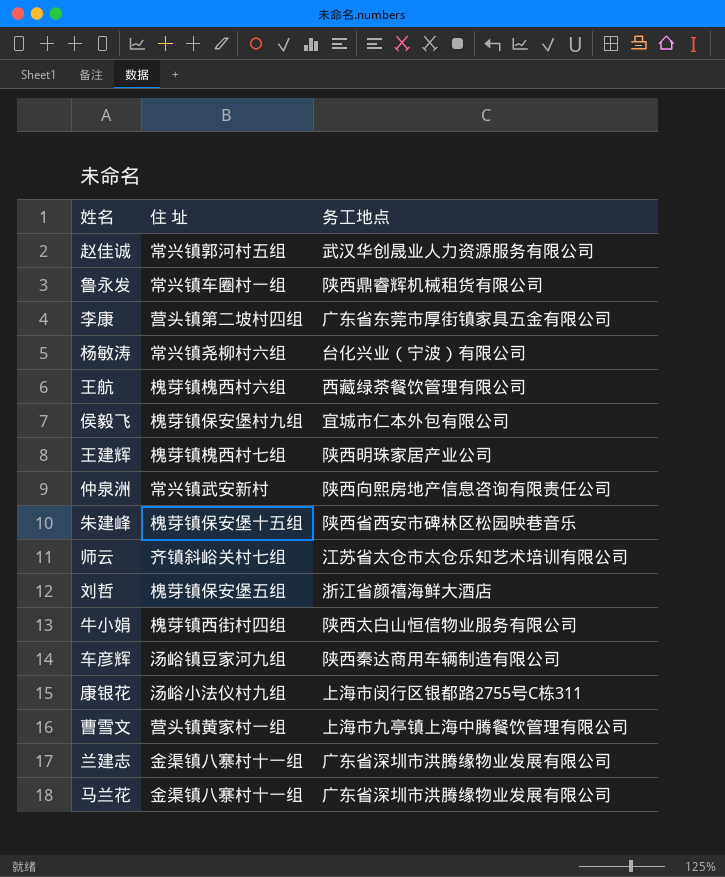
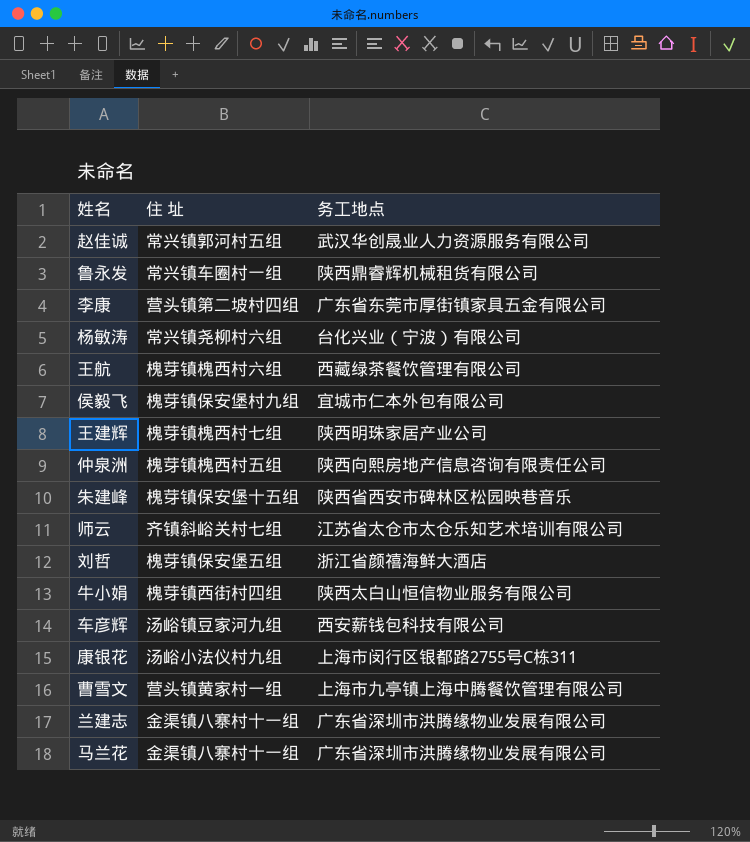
仲泉洲 | 住 址: 常兴镇武安新村 -> 槐芽镇槐西村五组
车彦辉 | 务工地点: 陕西秦达商用车辆制造有限公司 -> 西安薪钱包科技有限公司

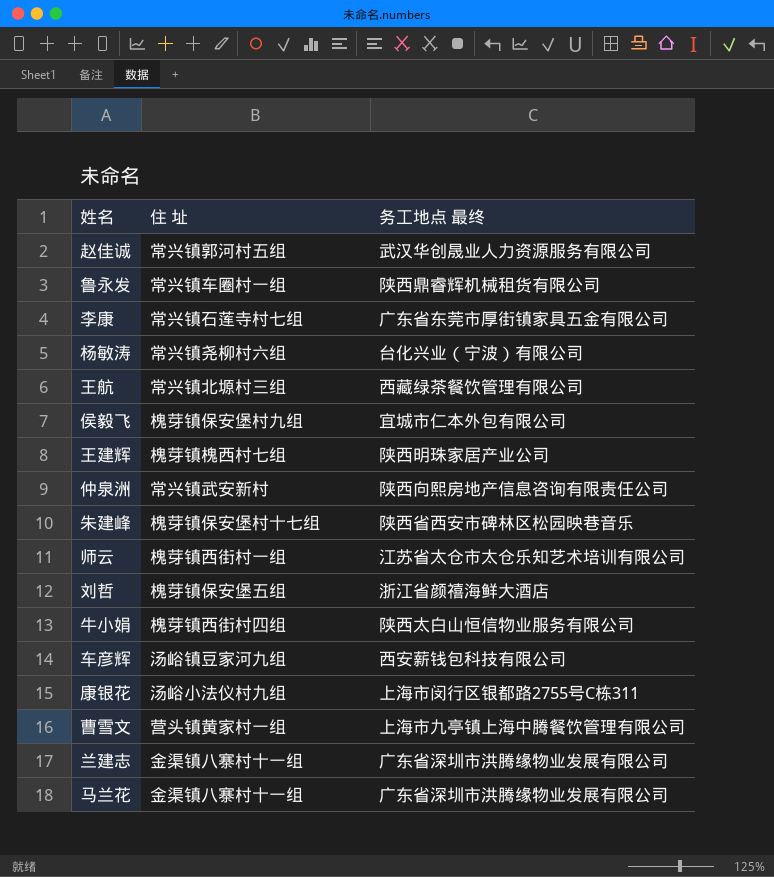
column name: 务工地点 -> 务工地点 最终
李康 | 住 址: 营头镇第二坡村四组 -> 常兴镇石莲寺村七组
王航 | 住 址: 槐芽镇槐西村六组 -> 常兴镇北塬村三组
仲泉洲 | 住 址: 槐芽镇槐西村五组 -> 常兴镇武安新村
朱建峰 | 住 址: 槐芽镇保安堡十五组 -> 槐芽镇保安堡村十七组
师云 | 住 址: 齐镇斜峪关村七组 -> 槐芽镇西街村一组

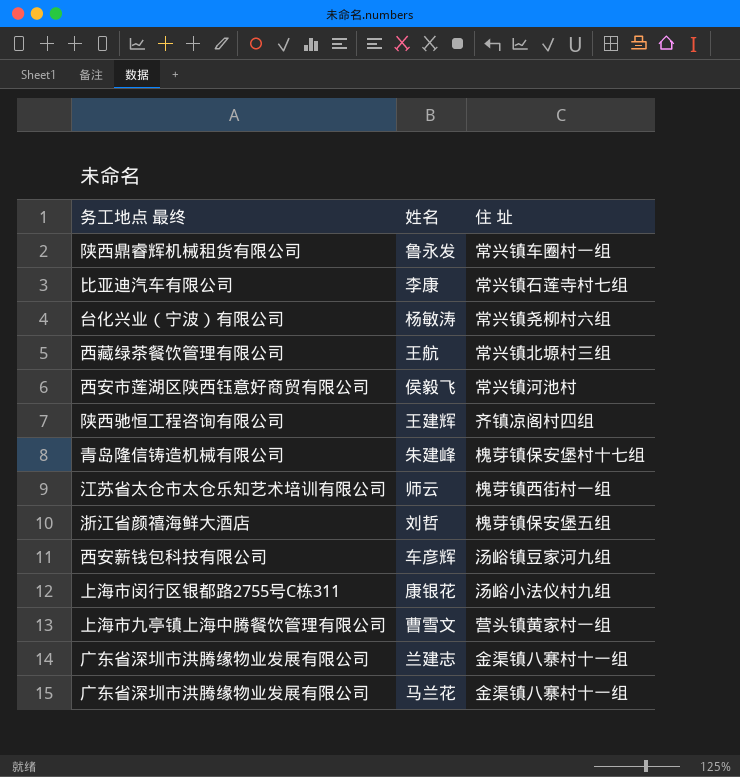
column 务工地点 最终 | position: 3 -> 1
row 赵佳诚: 常兴镇郭河村五组 | 武汉华创晟业人力资源服务有限公司 -> none
row 仲泉洲: 常兴镇武安新村 | 陕西向熙房地产信息咨询有限责任公司 -> none
row 牛小娟: 槐芽镇西街村四组 | 陕西太白山恒信物业服务有限公司 -> none
李康 | 务工地点 最终: 广东省东莞市厚街镇家具五金有限公司 -> 比亚迪汽车有限公司
侯毅飞 | 务工地点 最终: 宜城市仁本外包有限公司 -> 西安市莲湖区陕西钰意好商贸有限公司
侯毅飞 | 住 址: 槐芽镇保安堡村九组 -> 常兴镇河池村
王建辉 | 务工地点 最终: 陕西明珠家居产业公司 -> 陕西驰恒工程咨询有限公司
王建辉 | 住 址: 槐芽镇槐西村七组 -> 齐镇凉阁村四组
朱建峰 | 务工地点 最终: 陕西省西安市碑林区松园映巷音乐 -> 青岛隆信铸造机械有限公司

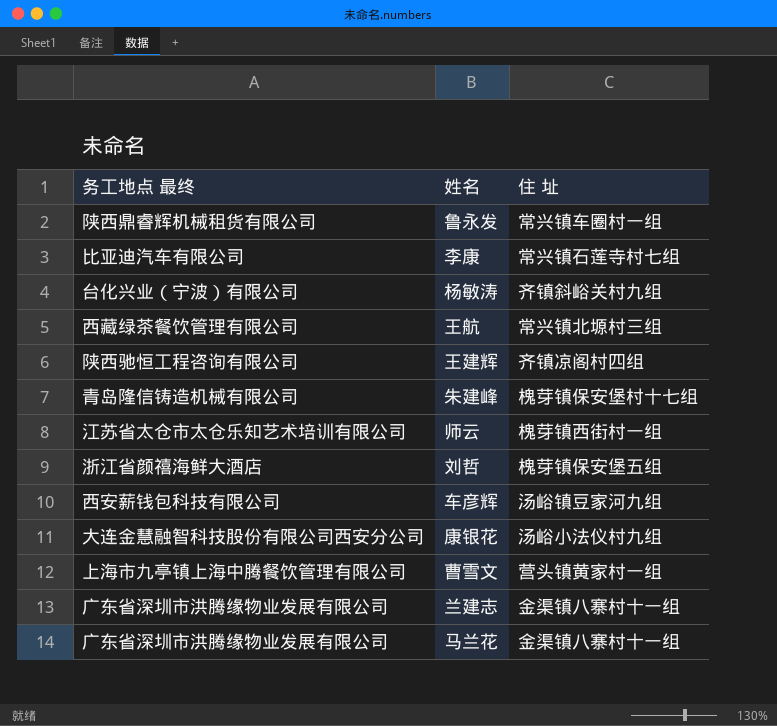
row 侯毅飞: 西安市莲湖区陕西钰意好商贸有限公司 | 常兴镇河池村 -> none
杨敏涛 | 住 址: 常兴镇尧柳村六组 -> 齐镇斜峪关村九组
康银花 | 务工地点 最终: 上海市闵行区银都路2755号C栋311 -> 大连金慧融智科技股份有限公司西安分公司

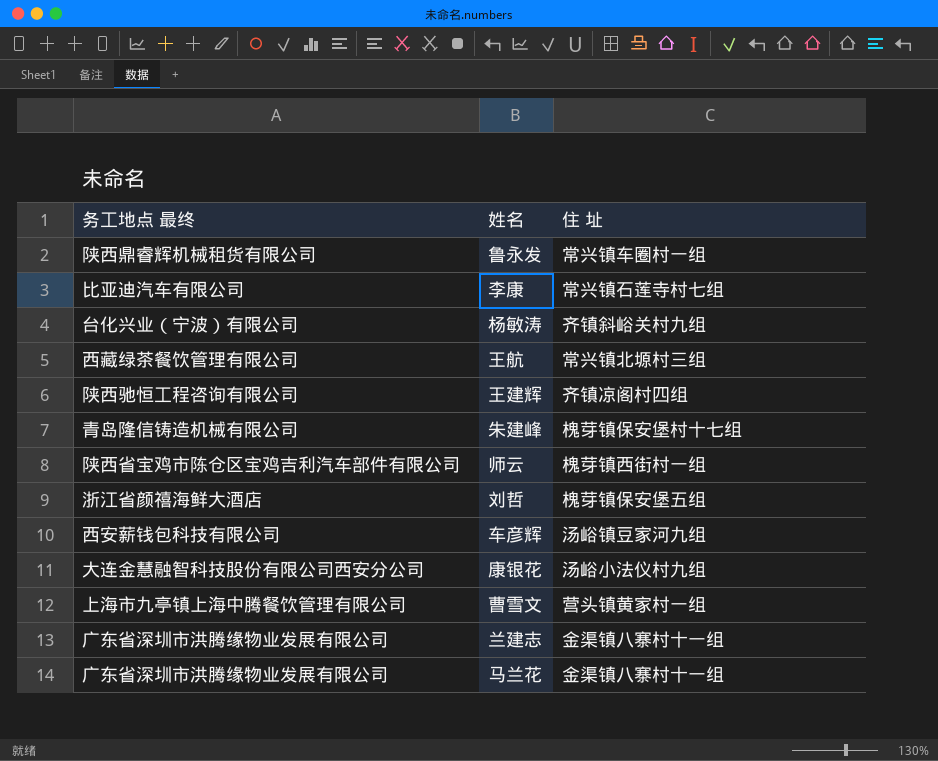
师云 | 务工地点 最终: 江苏省太仓市太仓乐知艺术培训有限公司 -> 陕西省宝鸡市陈仓区宝鸡吉利汽车部件有限公司

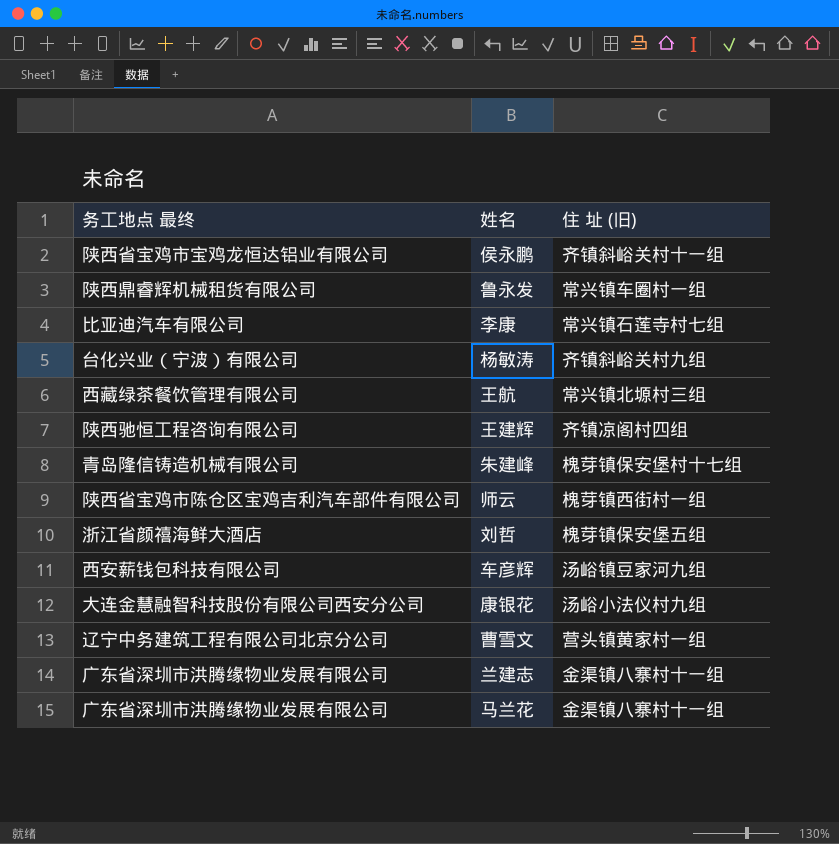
column name: 住 址 -> 住 址 (旧)
row 侯永鹏: none -> 陕西省宝鸡市宝鸡龙恒达铝业有限公司 | 齐镇斜峪关村十一组
曹雪文 | 务工地点 最终: 上海市九亭镇上海中腾餐饮管理有限公司 -> 辽宁中务建筑工程有限公司北京分公司

